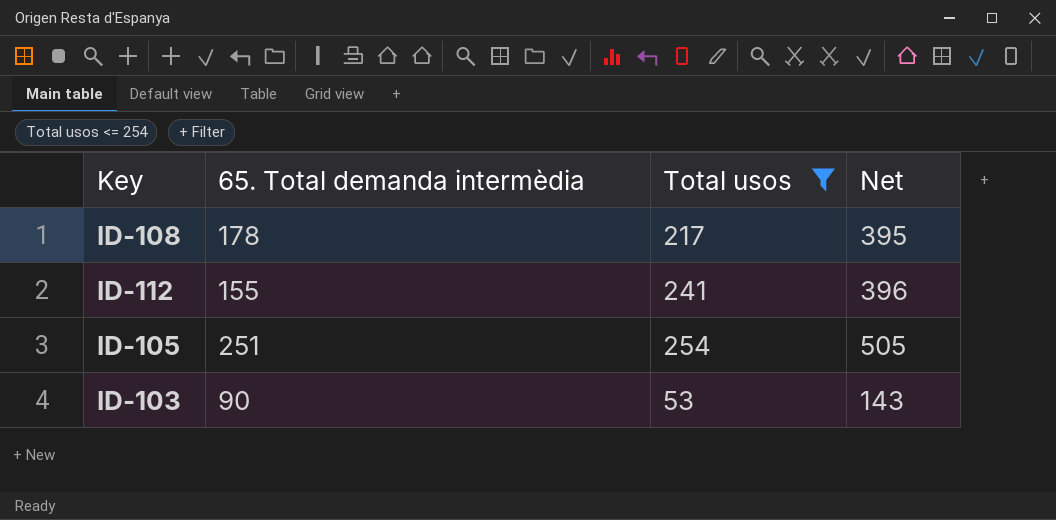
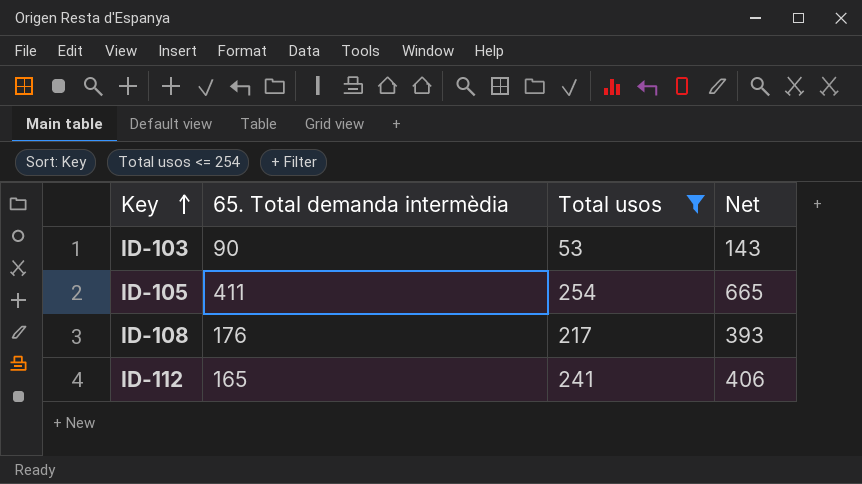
row order: none -> Key ascending
ID-105 | 65. Total demanda intermèdia: 251 -> 411
ID-105 | Net: 505 -> 665
ID-108 | 65. Total demanda intermèdia: 178 -> 176
ID-108 | Net: 395 -> 393
ID-112 | 65. Total demanda intermèdia: 155 -> 165
ID-112 | Net: 396 -> 406

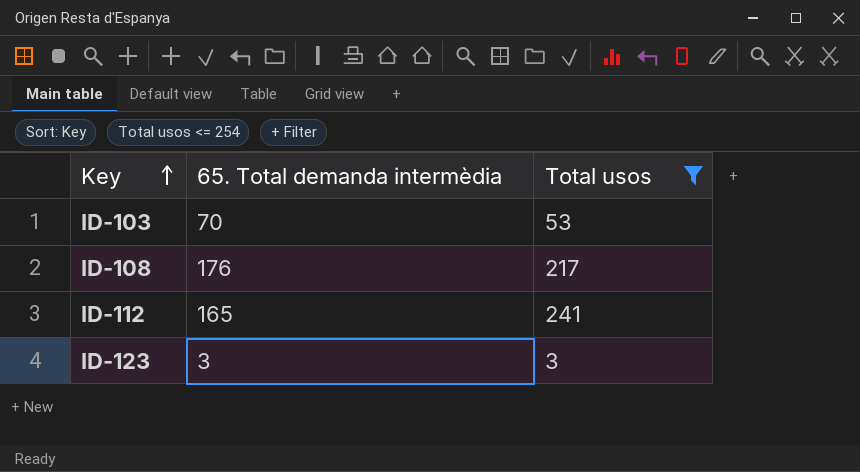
column Net | formula: [65. Total demanda intermèdia] + [Total usos] -> none
row ID-105: 411 | 254 | 665 -> none
ID-103 | 65. Total demanda intermèdia: 90 -> 70
row ID-123: none -> 3 | 3

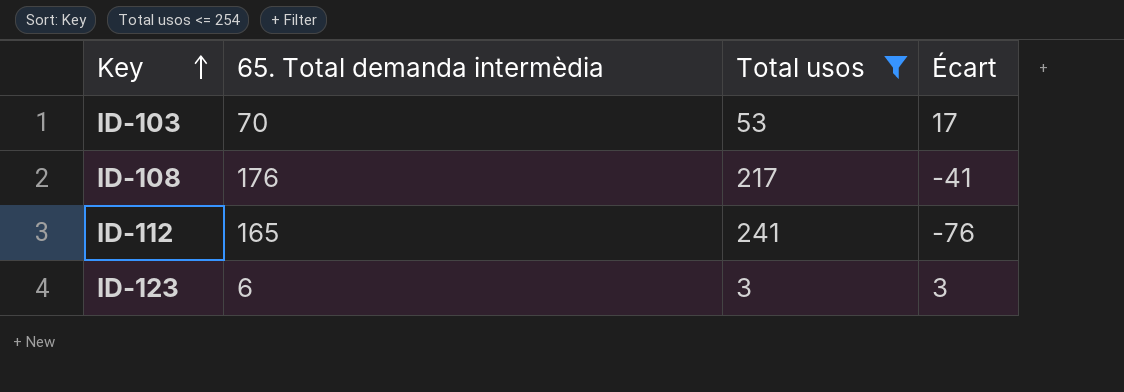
column Écart | formula: none -> [65. Total demanda intermèdia] - [Total usos]
ID-123 | 65. Total demanda intermèdia: 3 -> 6

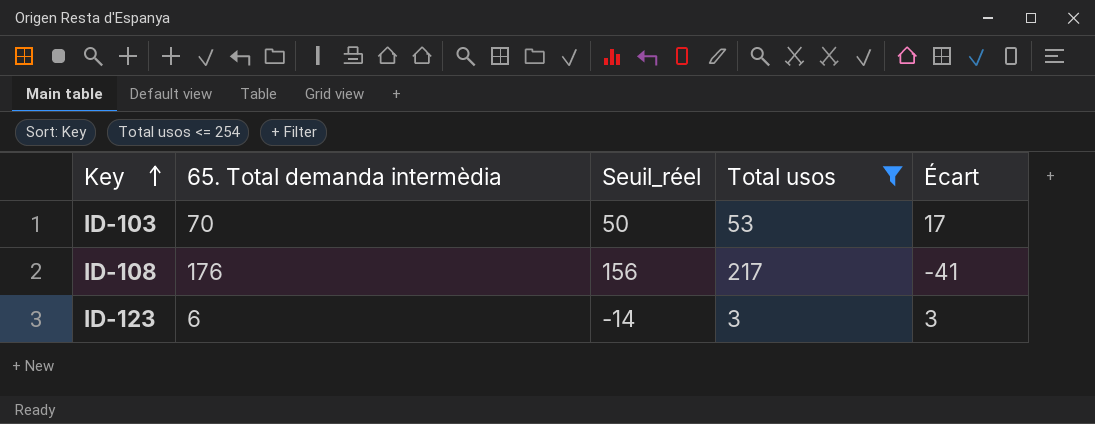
column Seuil_réel | formula: none -> [65. Total demanda intermèdia] - 20
row ID-112: 165 | 241 | -76 -> none

